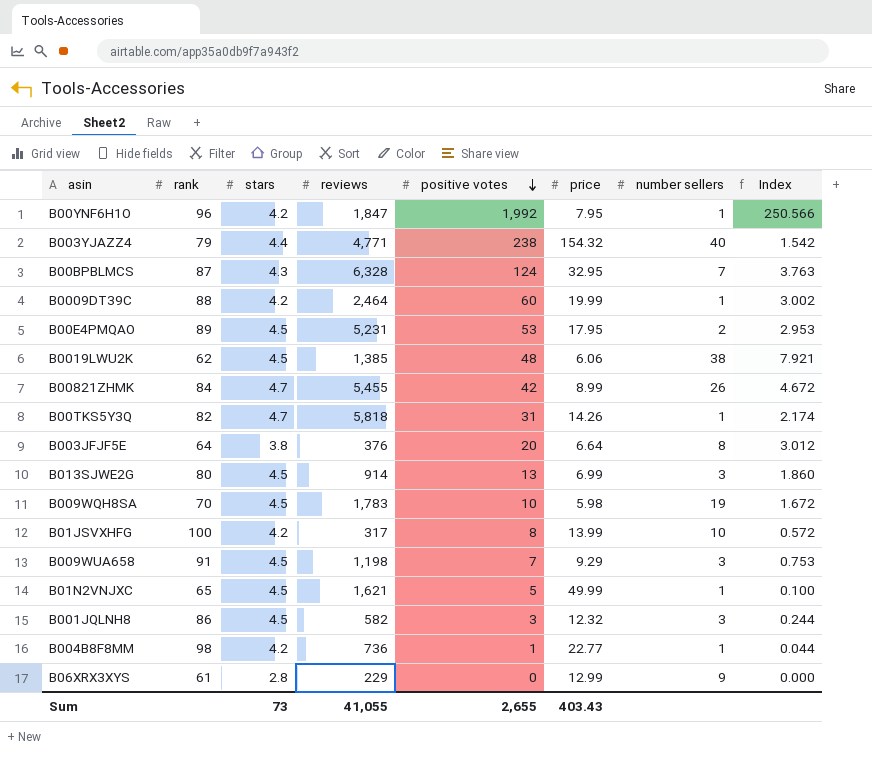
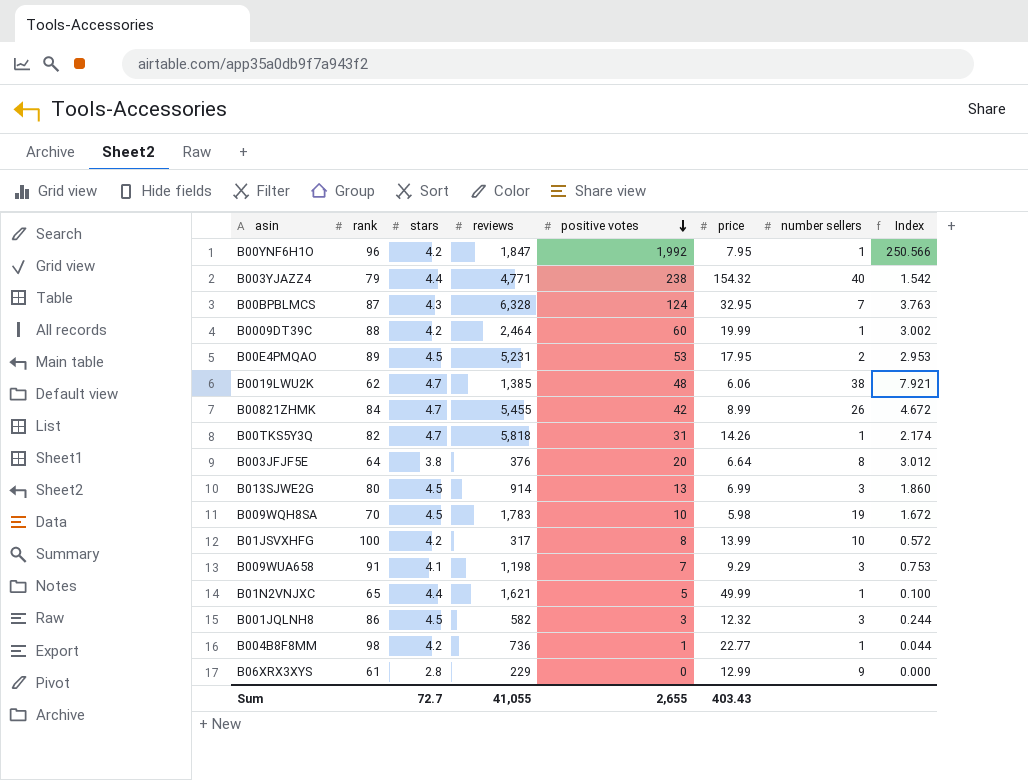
B0019LWU2K | stars: 4.5 -> 4.7
B009WUA658 | stars: 4.5 -> 4.1
B01N2VNJXC | stars: 4.5 -> 4.4
Sum | stars: 73 -> 72.7

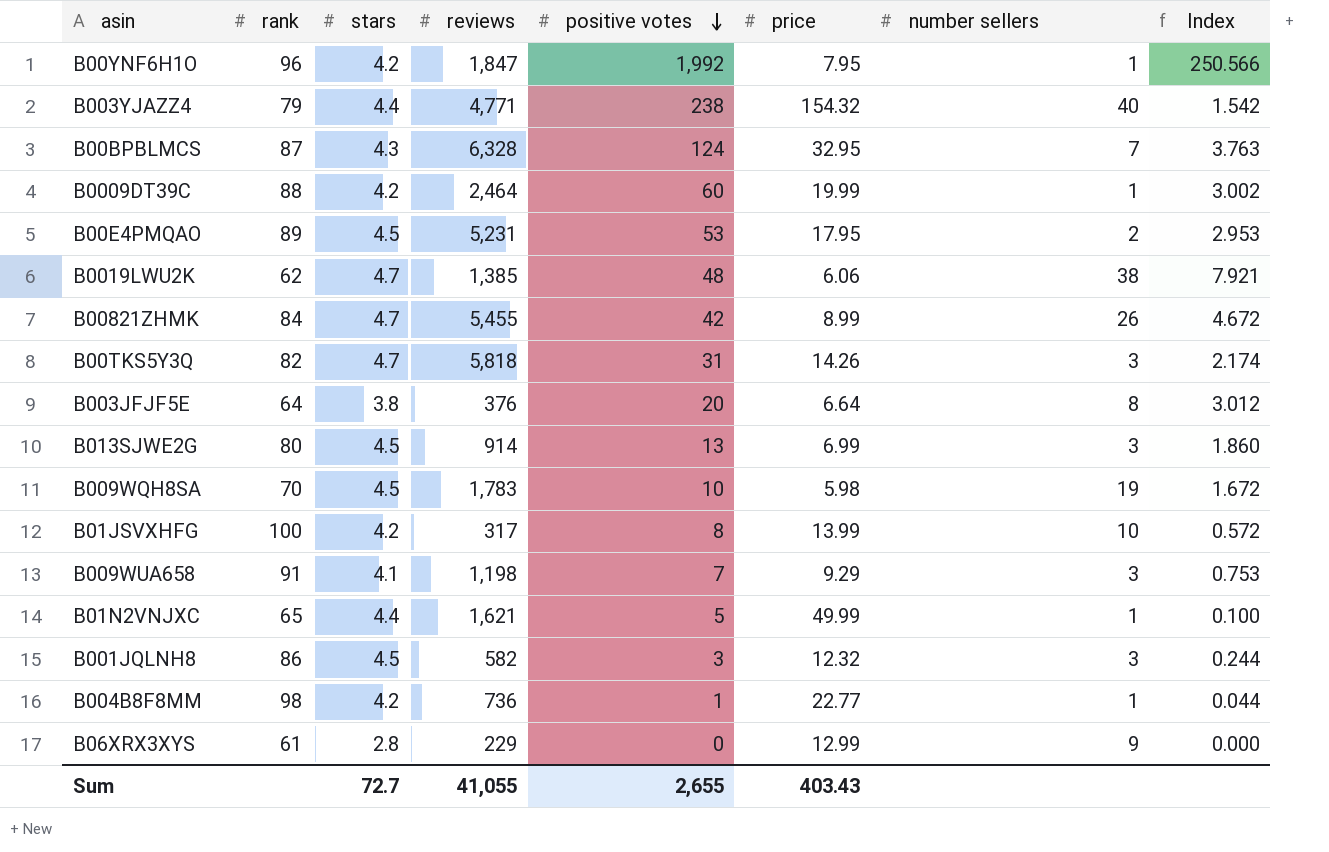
B00TKS5Y3Q | number sellers: 1 -> 3

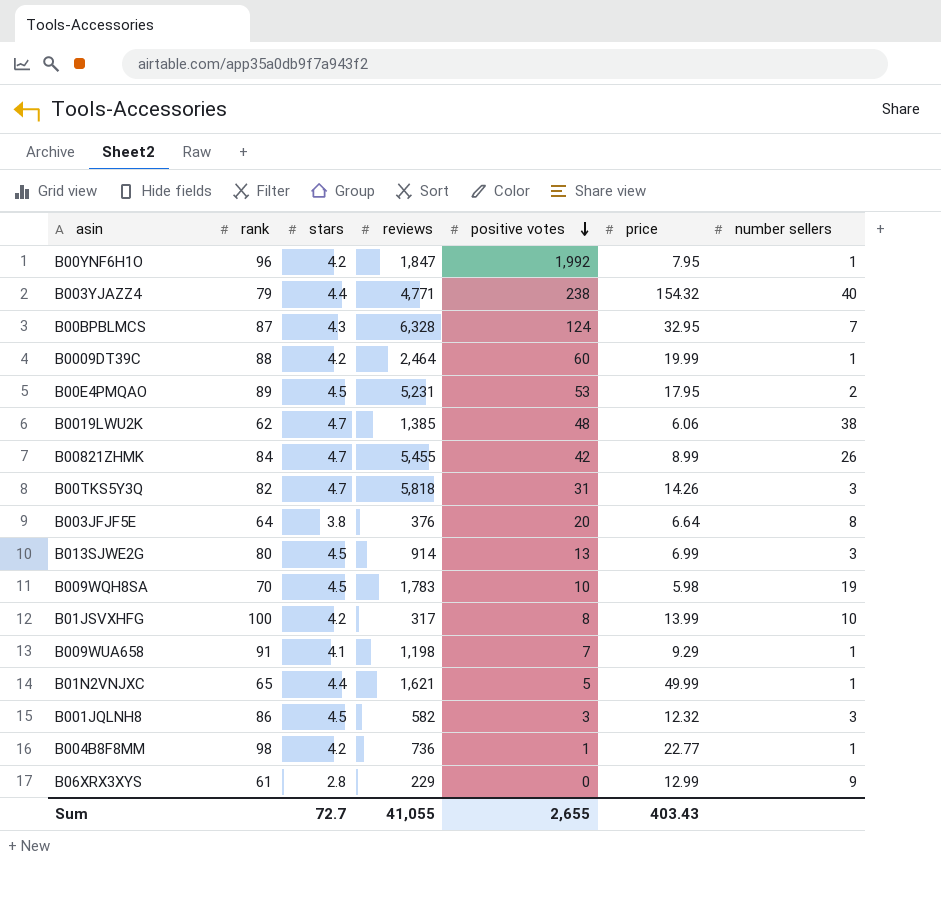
column Index | formula: [positive votes] / [price] -> none
B009WUA658 | number sellers: 3 -> 1

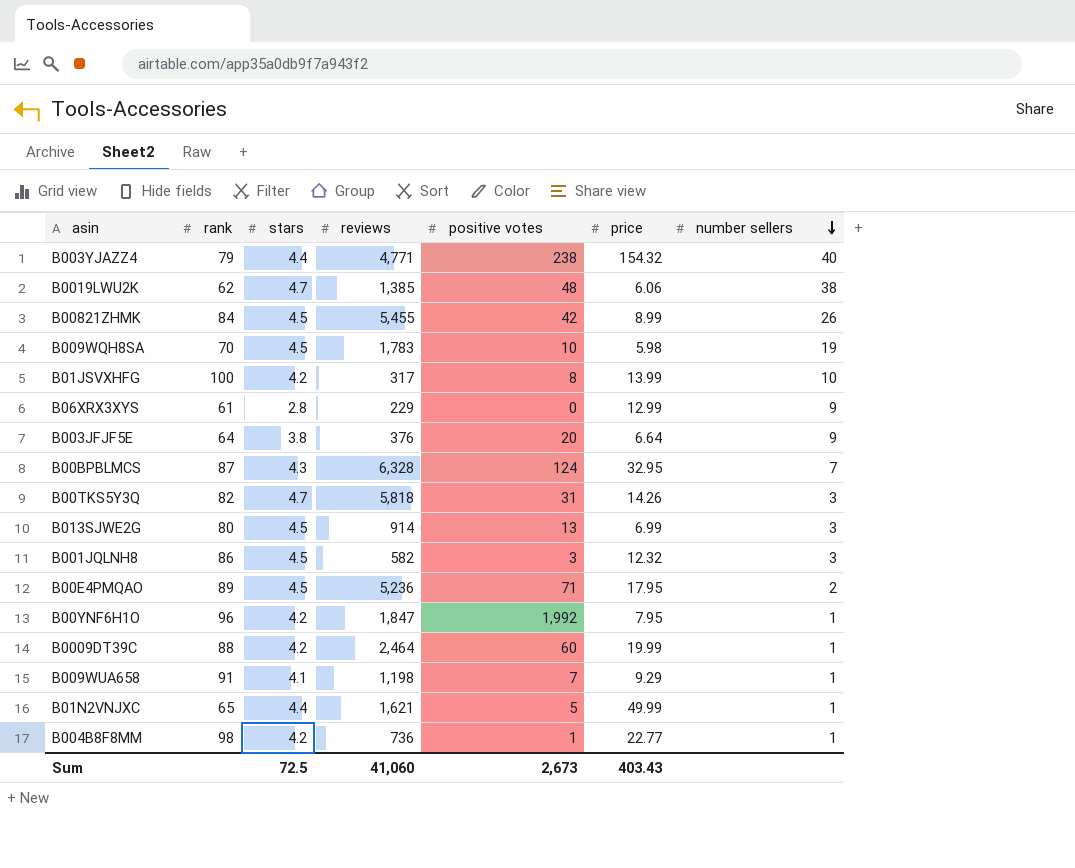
row order: positive votes descending -> number sellers descending
B00821ZHMK | stars: 4.7 -> 4.5
B003JFJF5E | number sellers: 8 -> 9
B00E4PMQAO | reviews: 5,231 -> 5,236
B00E4PMQAO | positive votes: 53 -> 71
Sum | stars: 72.7 -> 72.5
Sum | reviews: 41,055 -> 41,060
Sum | positive votes: 2,655 -> 2,673

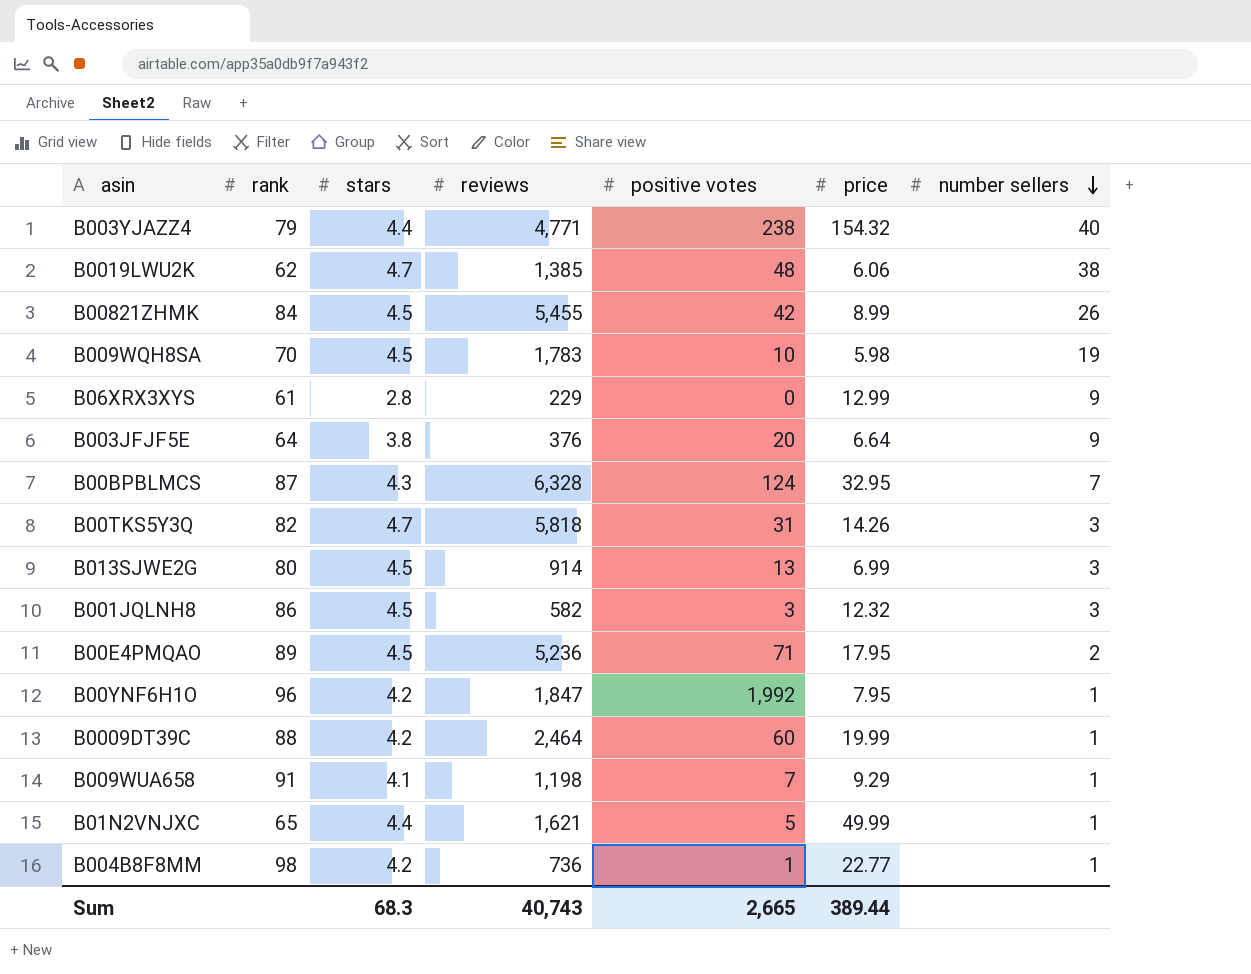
row B01JSVXHFG: 100 | 4.2 | 317 | 8 | 13.99 | 10 -> none
Sum | stars: 72.5 -> 68.3
Sum | reviews: 41,060 -> 40,743
Sum | positive votes: 2,673 -> 2,665
Sum | price: 403.43 -> 389.44

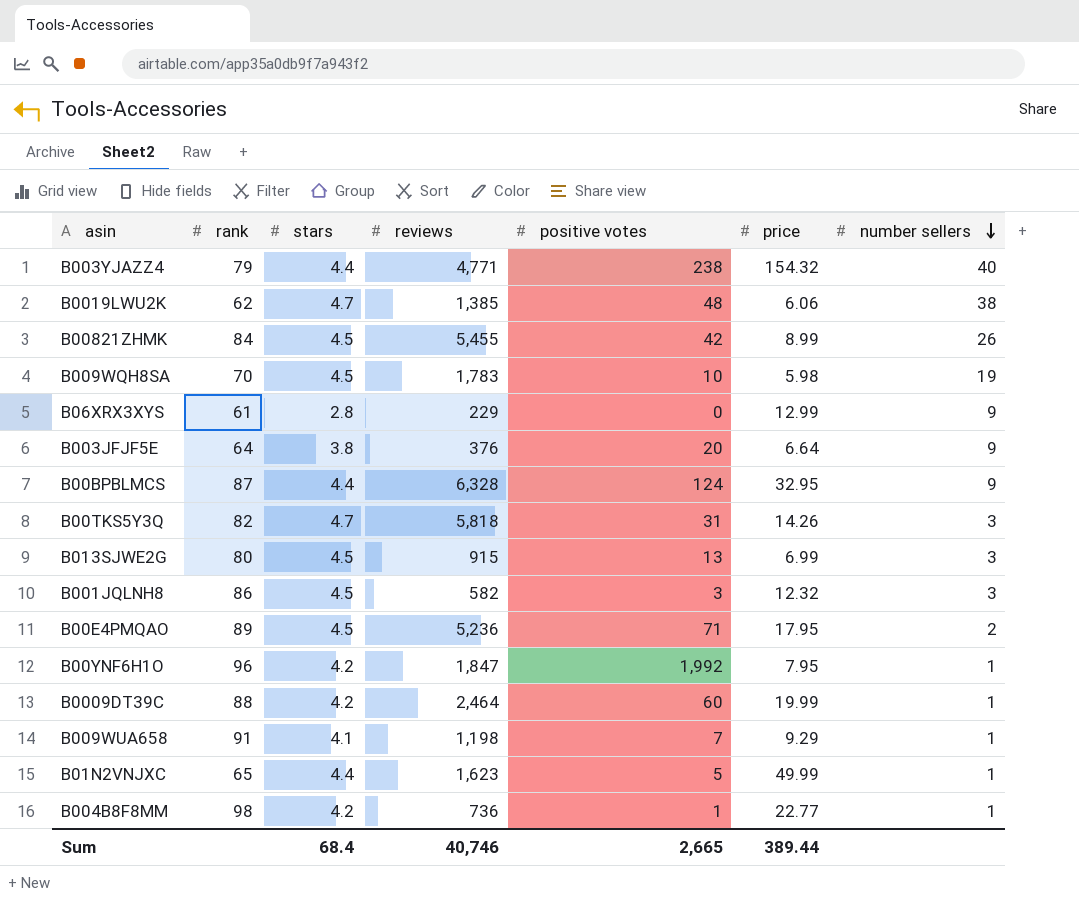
B00BPBLMCS | stars: 4.3 -> 4.4
B00BPBLMCS | number sellers: 7 -> 9
B013SJWE2G | reviews: 914 -> 915
B01N2VNJXC | reviews: 1,621 -> 1,623
Sum | stars: 68.3 -> 68.4
Sum | reviews: 40,743 -> 40,746

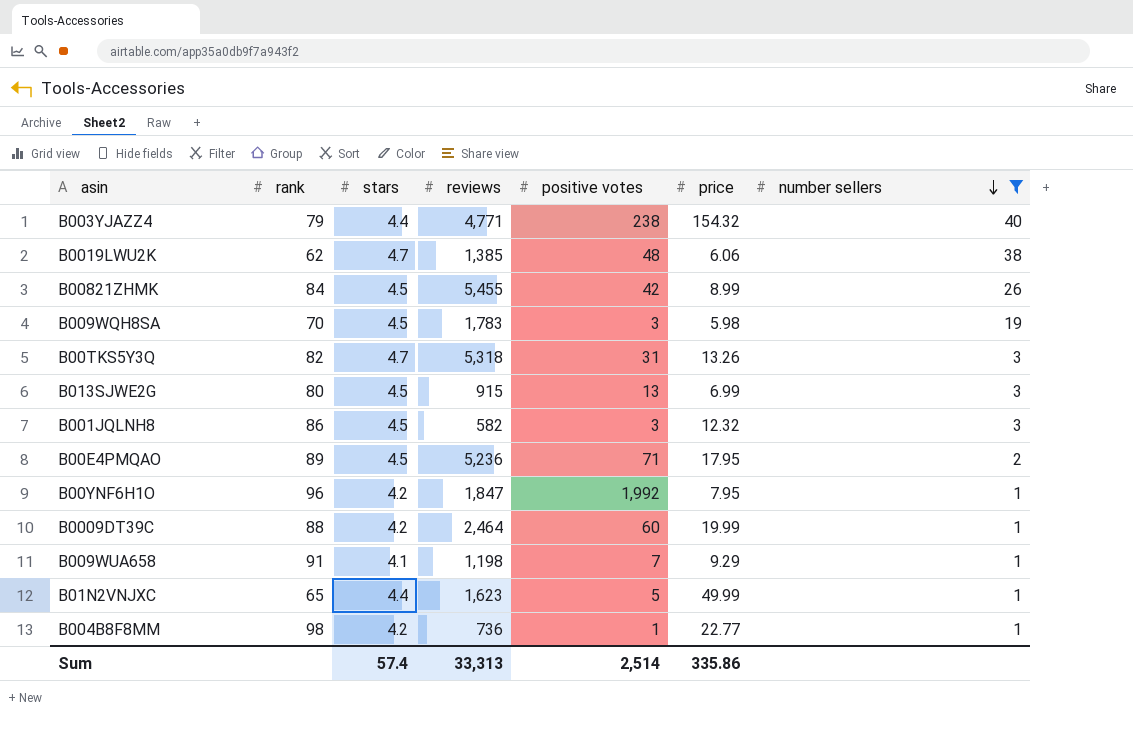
filter: none -> number sellers != 9
B009WQH8SA | positive votes: 10 -> 3
B00TKS5Y3Q | reviews: 5,818 -> 5,318
B00TKS5Y3Q | price: 14.26 -> 13.26
Sum | stars: 68.4 -> 57.4
Sum | reviews: 40,746 -> 33,313
Sum | positive votes: 2,665 -> 2,514
Sum | price: 389.44 -> 335.86

